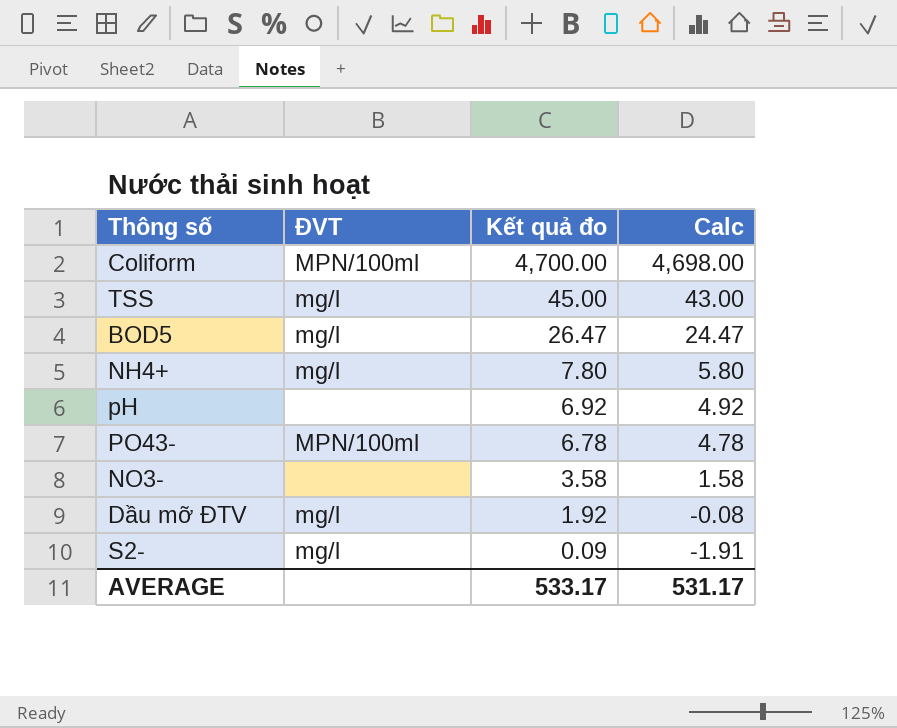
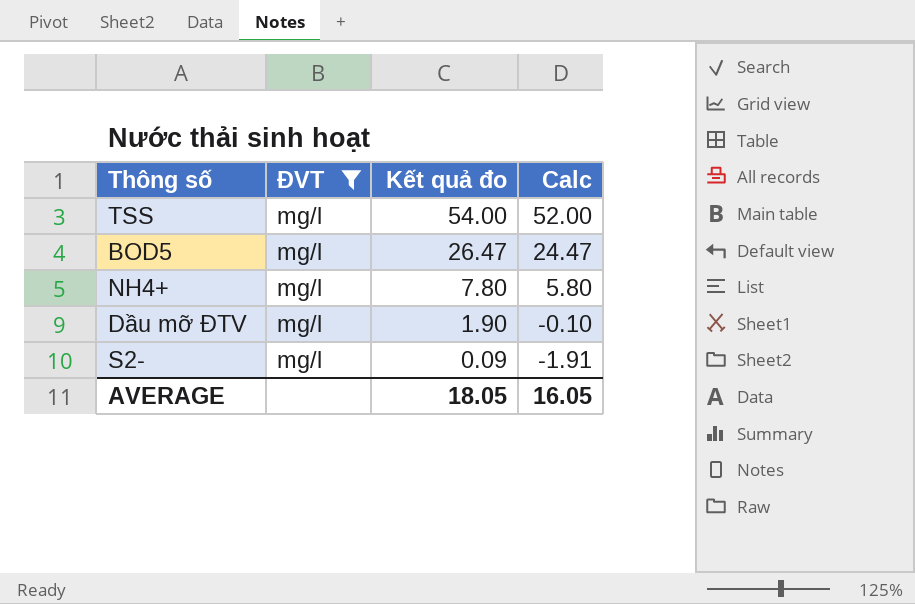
filter: none -> ĐVT = mg/l
TSS | Kết quả đo: 45.00 -> 54.00
TSS | Calc: 43.00 -> 52.00
Dầu mỡ ĐTV | Kết quả đo: 1.92 -> 1.90
Dầu mỡ ĐTV | Calc: -0.08 -> -0.10
AVERAGE | Kết quả đo: 533.17 -> 18.05
AVERAGE | Calc: 531.17 -> 16.05

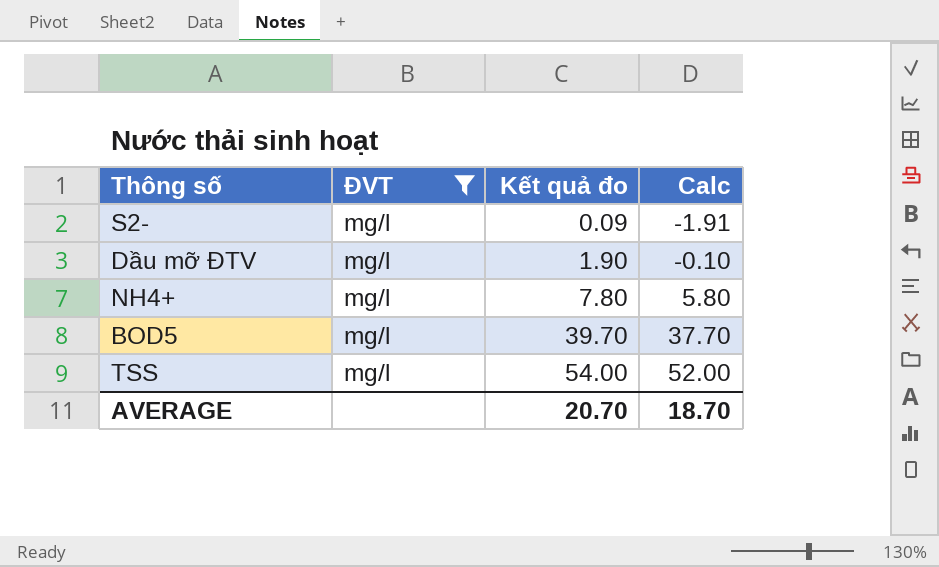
row order: Kết quả đo descending -> Kết quả đo ascending
BOD5 | Kết quả đo: 26.47 -> 39.70
BOD5 | Calc: 24.47 -> 37.70
AVERAGE | Kết quả đo: 18.05 -> 20.70
AVERAGE | Calc: 16.05 -> 18.70

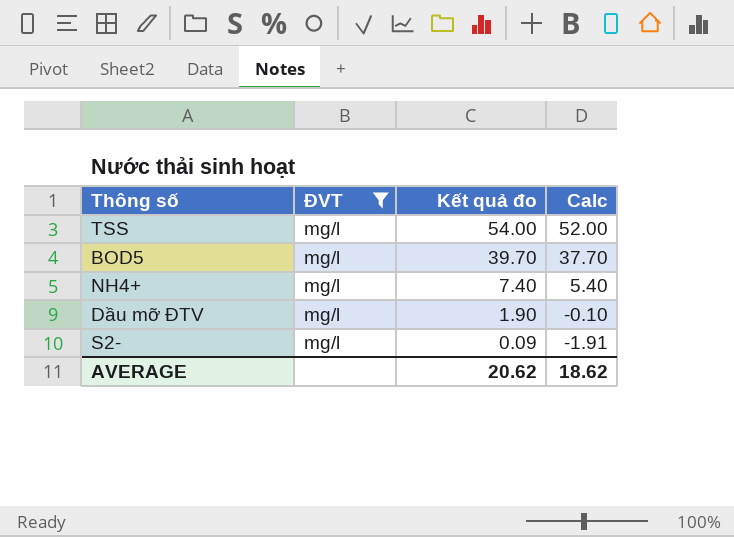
row order: Kết quả đo ascending -> Kết quả đo descending
NH4+ | Kết quả đo: 7.80 -> 7.40
NH4+ | Calc: 5.80 -> 5.40
AVERAGE | Kết quả đo: 20.70 -> 20.62
AVERAGE | Calc: 18.70 -> 18.62

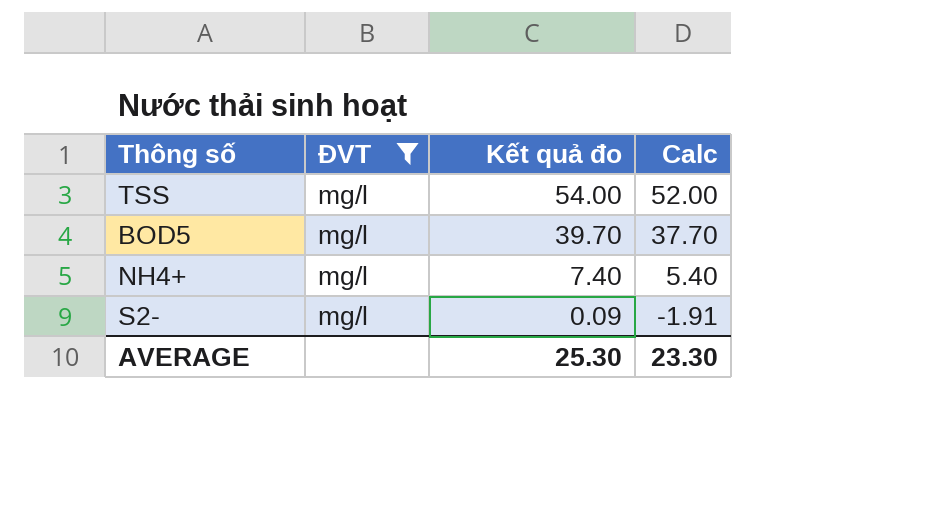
row Dầu mỡ ĐTV: mg/l | 1.90 | -0.10 -> none
AVERAGE | Kết quả đo: 20.62 -> 25.30
AVERAGE | Calc: 18.62 -> 23.30

